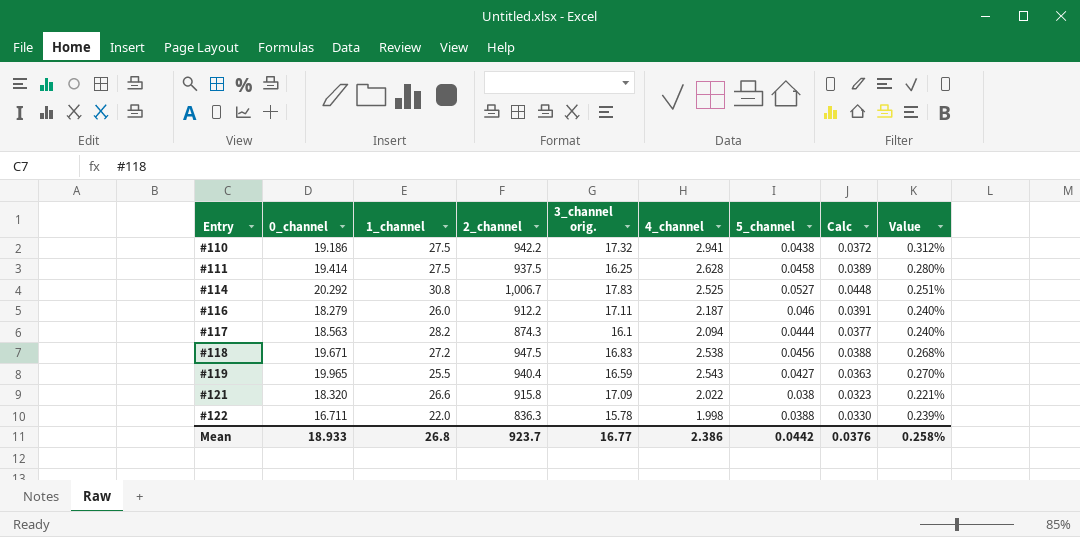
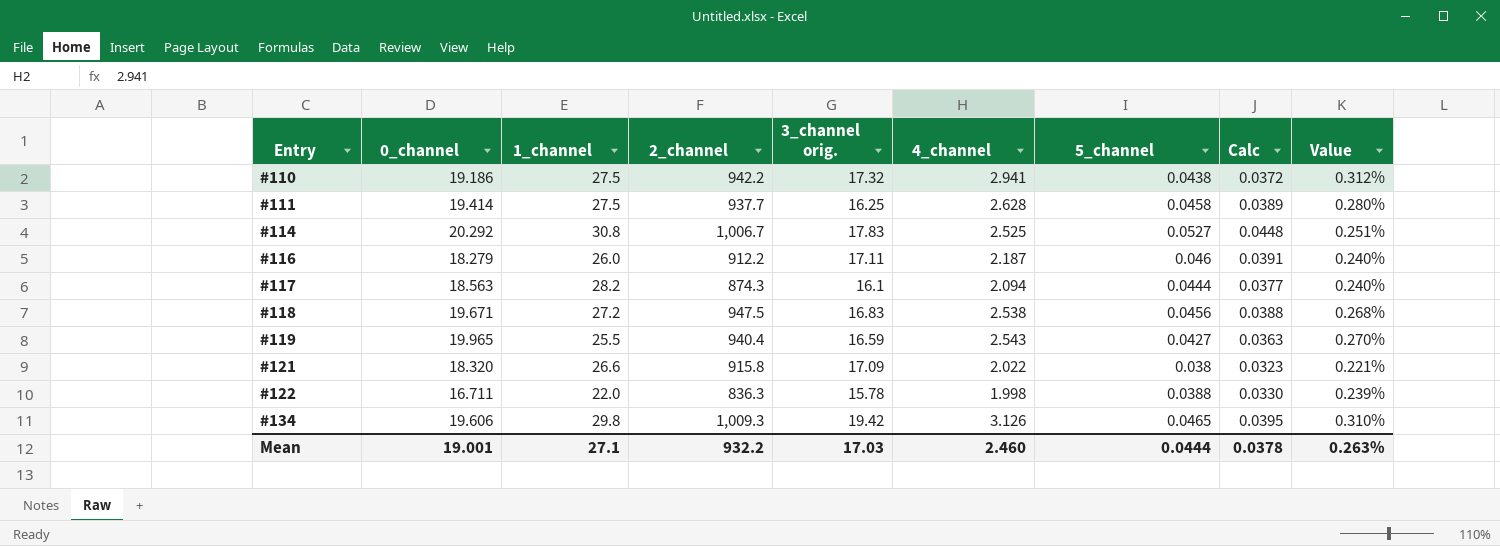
#111 | 2_channel: 937.5 -> 937.7
row #134: none -> 19.606 | 29.8 | 1,009.3 | 19.42 | 3.126 | 0.0465 | 0.0395 | 0.310%
Mean | 0_channel: 18.933 -> 19.001
Mean | 1_channel: 26.8 -> 27.1
Mean | 2_channel: 923.7 -> 932.2
Mean | 3_channel orig.: 16.77 -> 17.03
Mean | 4_channel: 2.386 -> 2.460
Mean | 5_channel: 0.0442 -> 0.0444
Mean | Calc: 0.0376 -> 0.0378
Mean | Value: 0.258% -> 0.263%

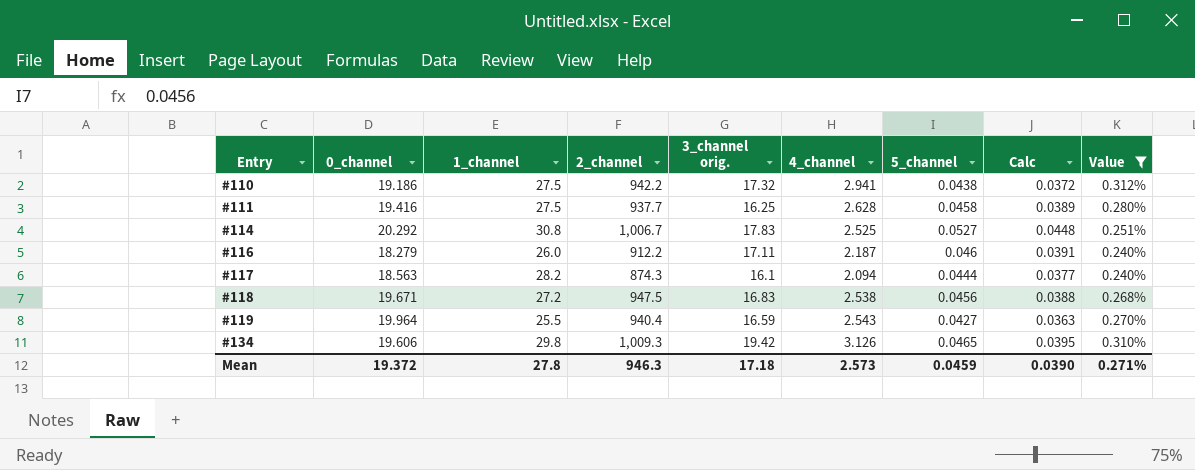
filter: none -> Value >= 0.240%
#111 | 0_channel: 19.414 -> 19.416
#119 | 0_channel: 19.965 -> 19.964
Mean | 0_channel: 19.001 -> 19.372
Mean | 1_channel: 27.1 -> 27.8
Mean | 2_channel: 932.2 -> 946.3
Mean | 3_channel orig.: 17.03 -> 17.18
Mean | 4_channel: 2.460 -> 2.573
Mean | 5_channel: 0.0444 -> 0.0459
Mean | Calc: 0.0378 -> 0.0390
Mean | Value: 0.263% -> 0.271%

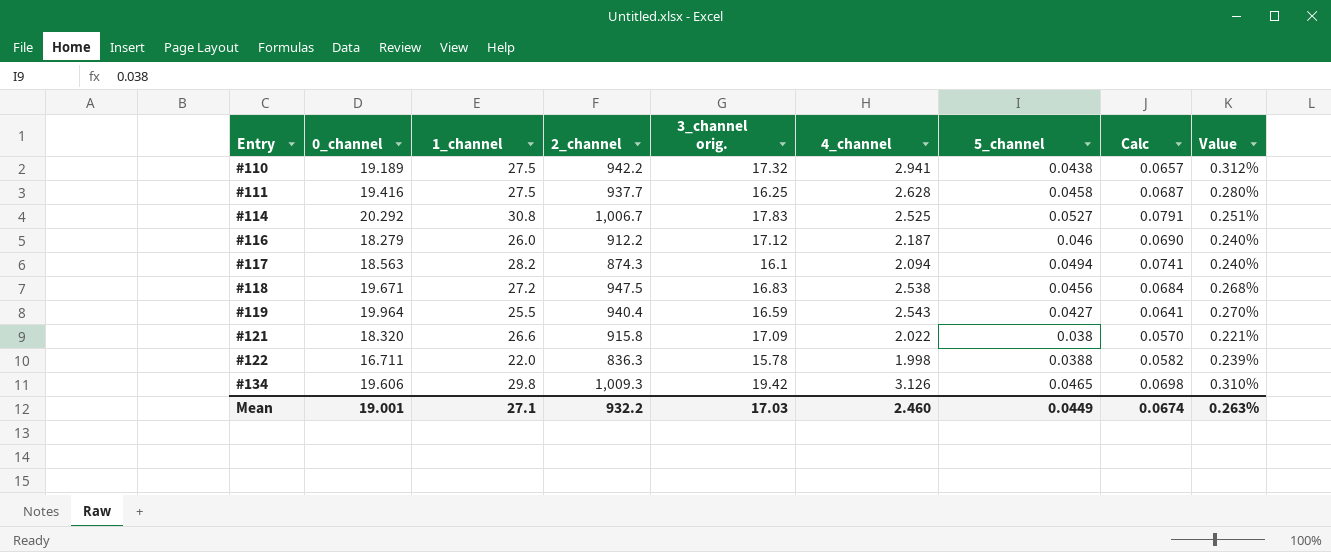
filter: Value >= 0.240% -> none
column Calc | formula: [5_channel] * 0.85 -> [5_channel] * 1.5
#110 | 0_channel: 19.186 -> 19.189
#116 | 3_channel orig.: 17.11 -> 17.12
#117 | 5_channel: 0.0444 -> 0.0494
Mean | 0_channel: 19.372 -> 19.001
Mean | 1_channel: 27.8 -> 27.1
Mean | 2_channel: 946.3 -> 932.2
Mean | 3_channel orig.: 17.18 -> 17.03
Mean | 4_channel: 2.573 -> 2.460
Mean | 5_channel: 0.0459 -> 0.0449
Mean | Calc: 0.0390 -> 0.0674
Mean | Value: 0.271% -> 0.263%

